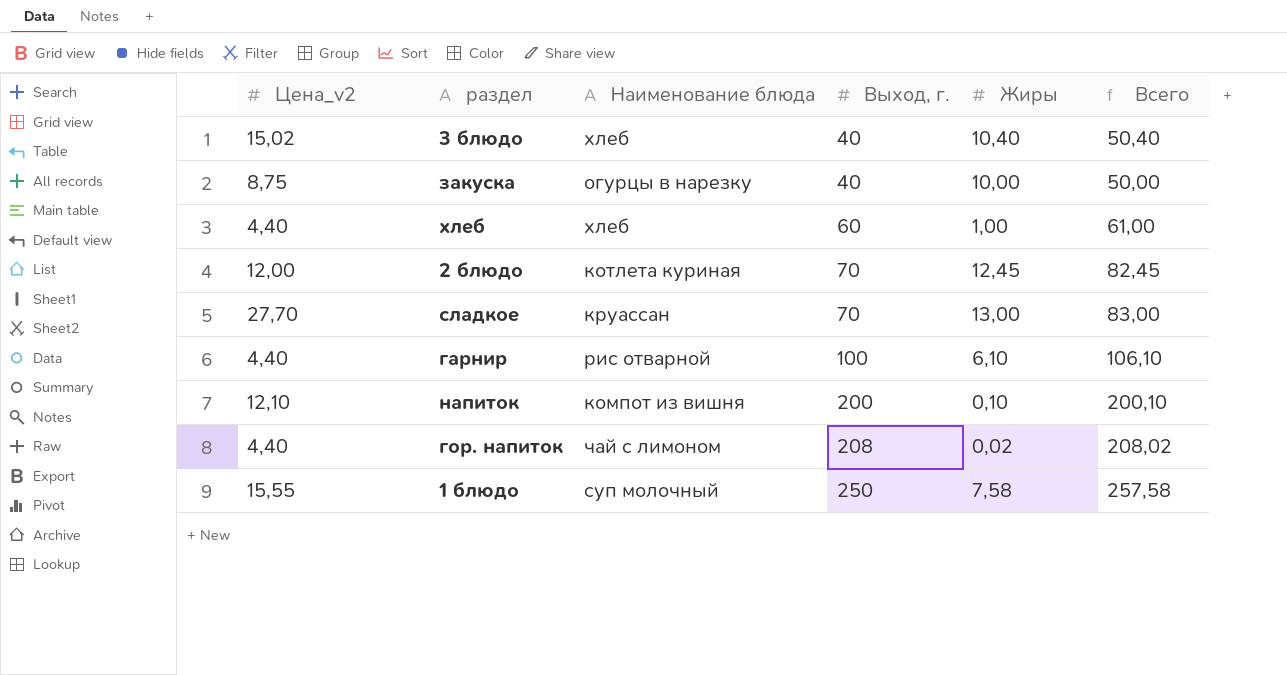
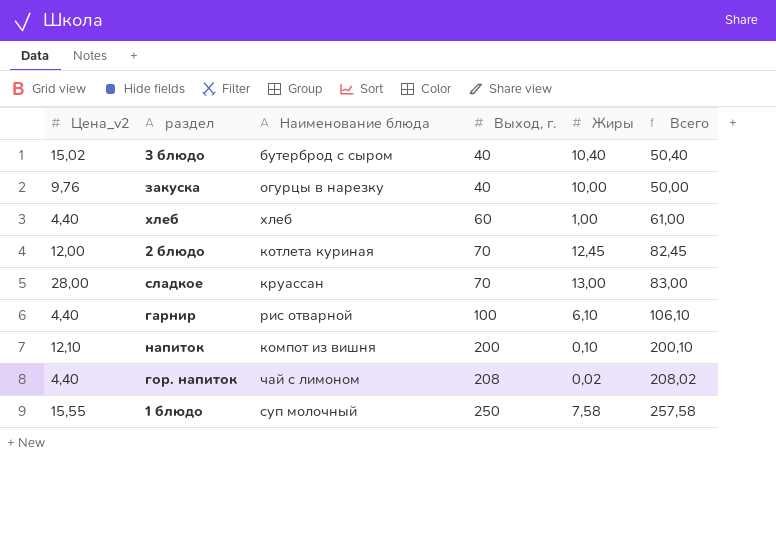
3 блюдо | Наименование блюда: хлеб -> бутерброд с сыром
закуска | Цена_v2: 8,75 -> 9,76
сладкое | Цена_v2: 27,70 -> 28,00

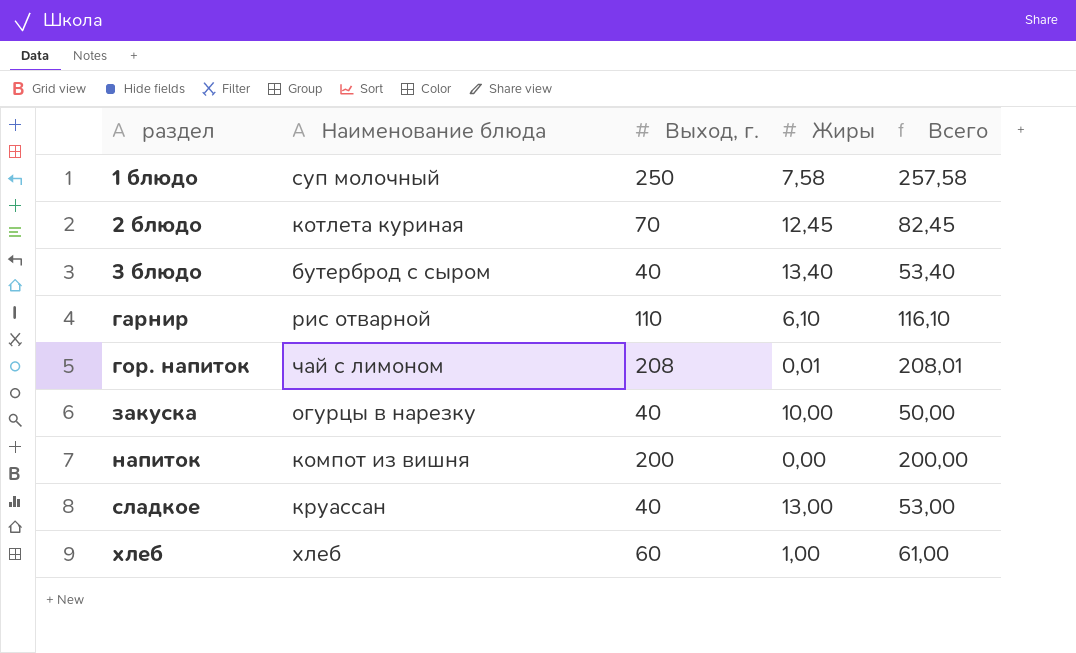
row order: Выход, г. ascending -> раздел ascending
column Цена_v2 | position: 1 -> none
3 блюдо | Жиры: 10,40 -> 13,40
3 блюдо | Всего: 50,40 -> 53,40
гарнир | Выход, г.: 100 -> 110
гарнир | Всего: 106,10 -> 116,10
гор. напиток | Жиры: 0,02 -> 0,01
гор. напиток | Всего: 208,02 -> 208,01
напиток | Жиры: 0,10 -> 0,00
напиток | Всего: 200,10 -> 200,00
сладкое | Выход, г.: 70 -> 40
сладкое | Всего: 83,00 -> 53,00

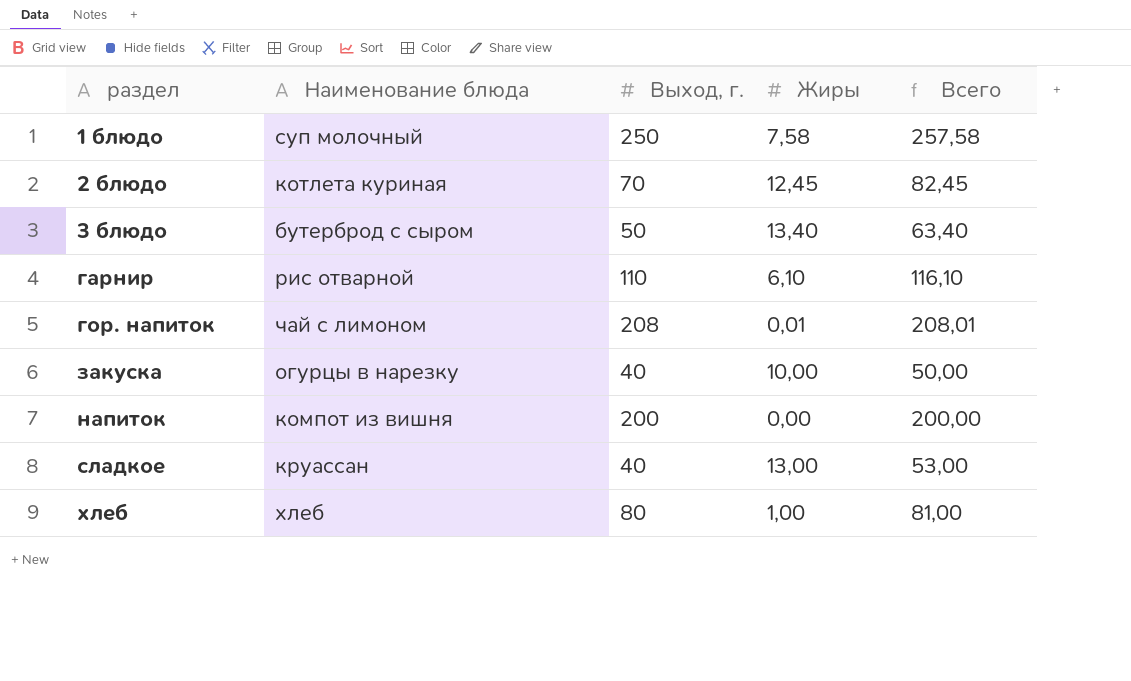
3 блюдо | Выход, г.: 40 -> 50
3 блюдо | Всего: 53,40 -> 63,40
хлеб | Выход, г.: 60 -> 80
хлеб | Всего: 61,00 -> 81,00

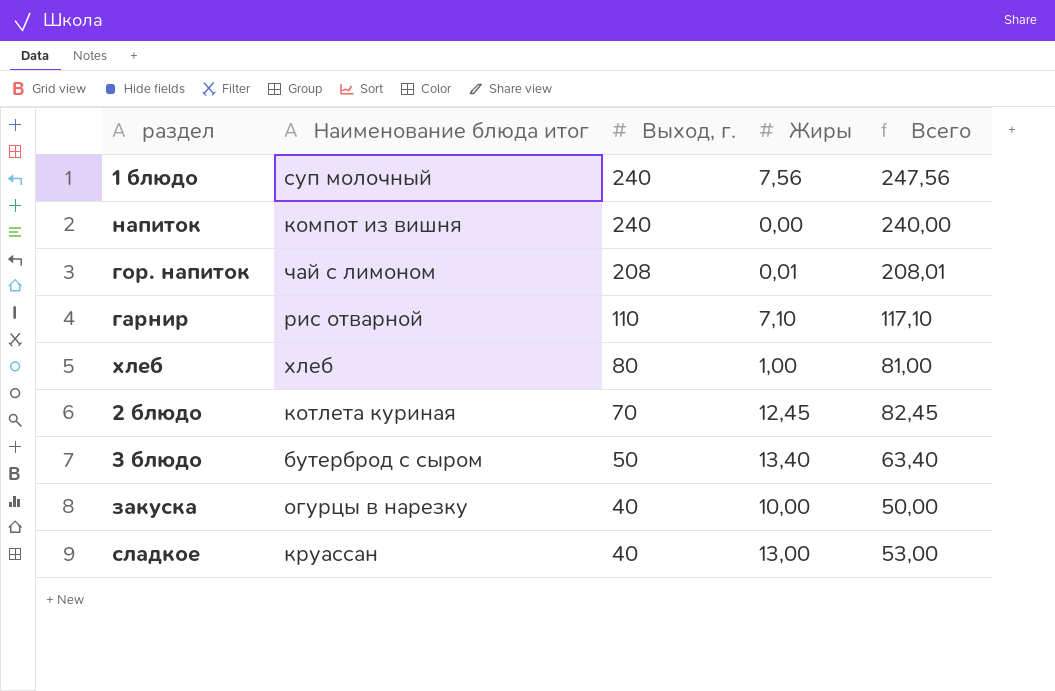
row order: раздел ascending -> Выход, г. descending
column name: Наименование блюда -> Наименование блюда итог
1 блюдо | Выход, г.: 250 -> 240
1 блюдо | Жиры: 7,58 -> 7,56
1 блюдо | Всего: 257,58 -> 247,56
напиток | Выход, г.: 200 -> 240
напиток | Всего: 200,00 -> 240,00
гарнир | Жиры: 6,10 -> 7,10
гарнир | Всего: 116,10 -> 117,10

